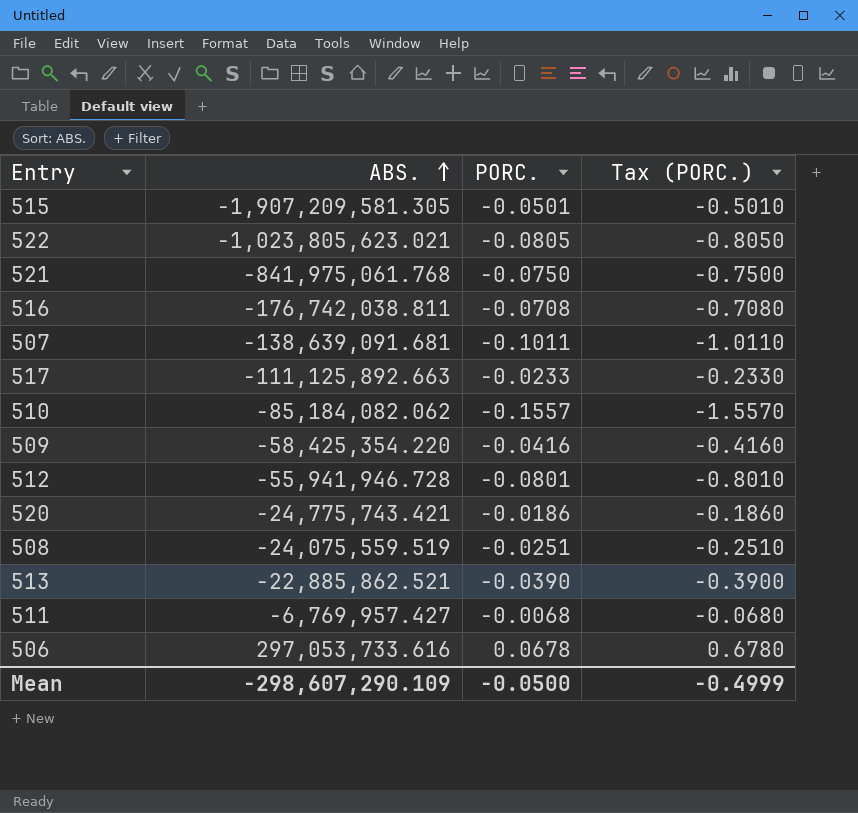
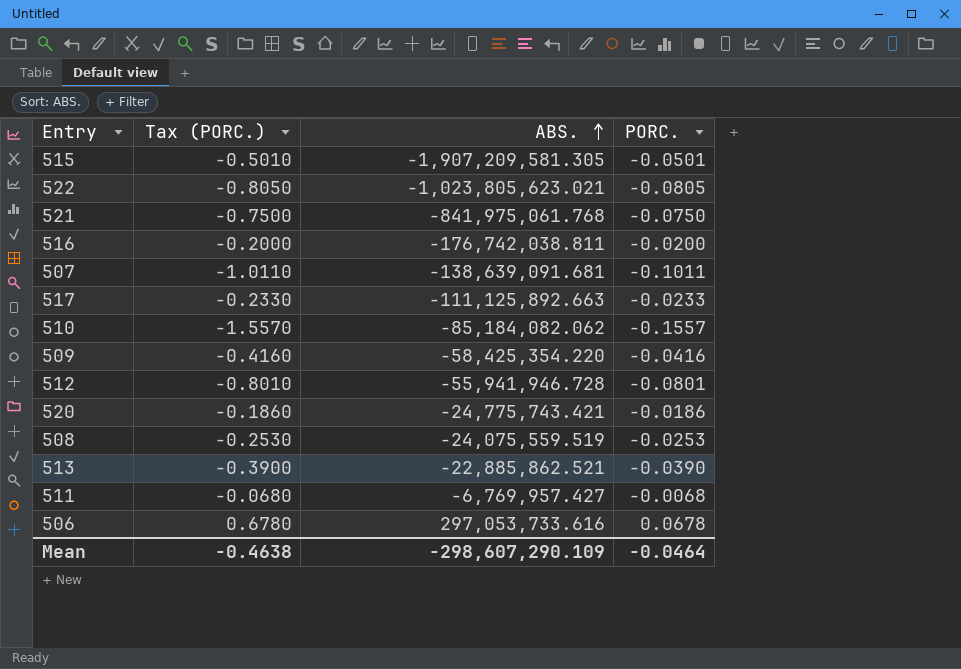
column Tax (PORC.) | position: 4 -> 2
516 | Tax (PORC.): -0.7080 -> -0.2000
516 | PORC.: -0.0708 -> -0.0200
508 | Tax (PORC.): -0.2510 -> -0.2530
508 | PORC.: -0.0251 -> -0.0253
Mean | Tax (PORC.): -0.4999 -> -0.4638
Mean | PORC.: -0.0500 -> -0.0464

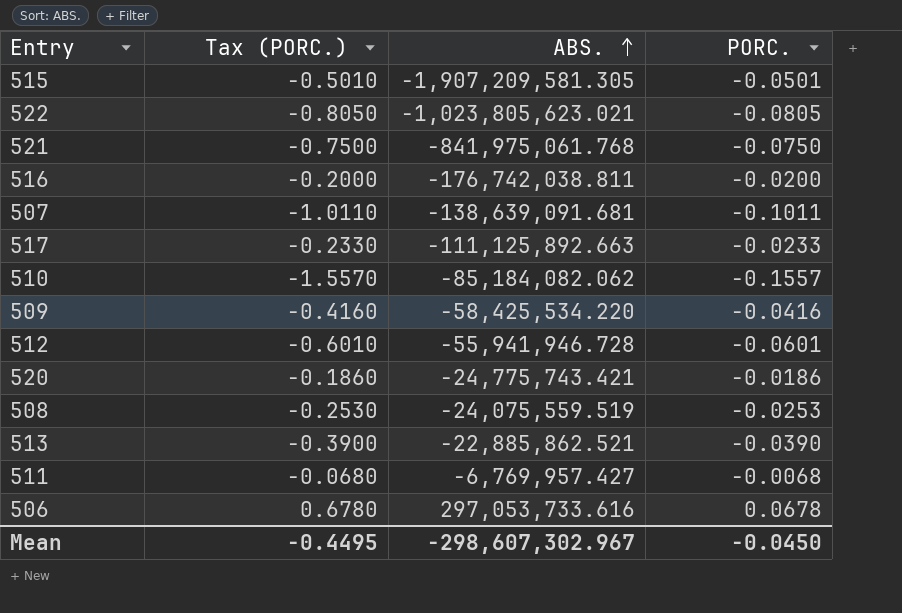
509 | ABS.: -58,425,354.220 -> -58,425,534.220
512 | Tax (PORC.): -0.8010 -> -0.6010
512 | PORC.: -0.0801 -> -0.0601
Mean | Tax (PORC.): -0.4638 -> -0.4495
Mean | ABS.: -298,607,290.109 -> -298,607,302.967
Mean | PORC.: -0.0464 -> -0.0450

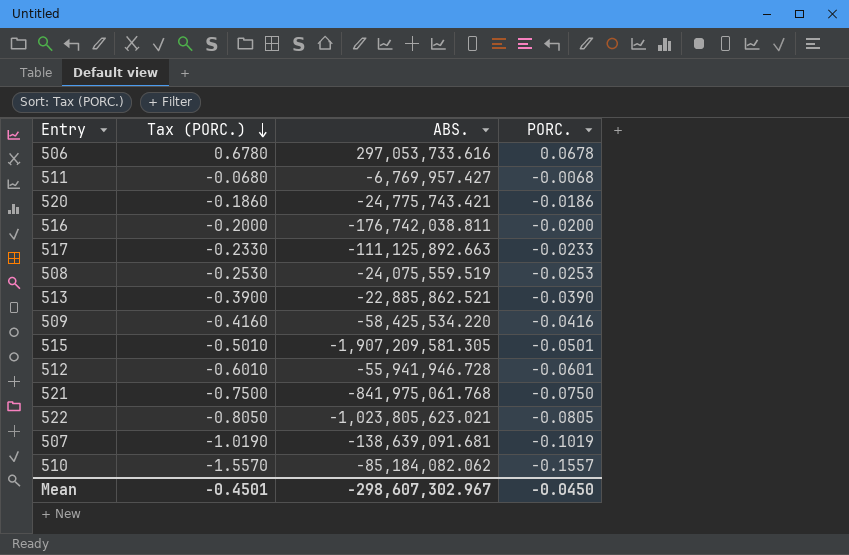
row order: ABS. ascending -> Tax (PORC.) descending
507 | Tax (PORC.): -1.0110 -> -1.0190
507 | PORC.: -0.1011 -> -0.1019
Mean | Tax (PORC.): -0.4495 -> -0.4501

